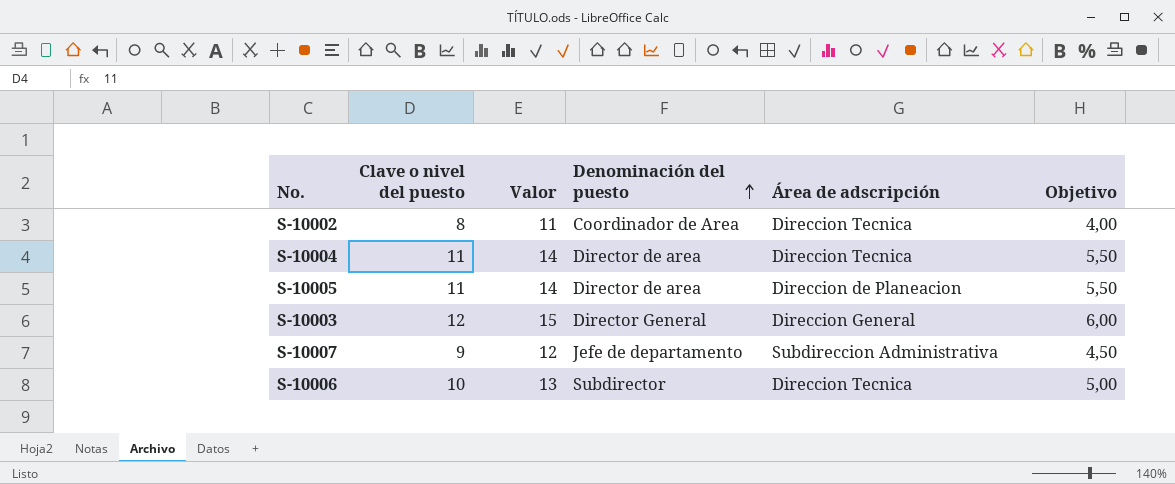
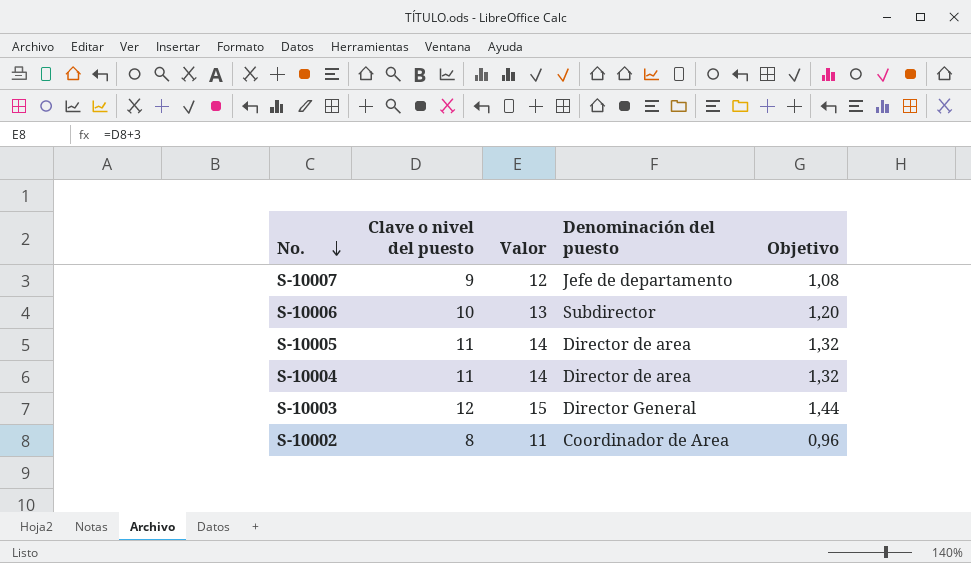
row order: Denominación del puesto ascending -> No. descending
column Área de adscripción | position: 5 -> none
column Objetivo | formula: [Clave o nivel del puesto] * 0,5 -> [Clave o nivel del puesto] * 0,12

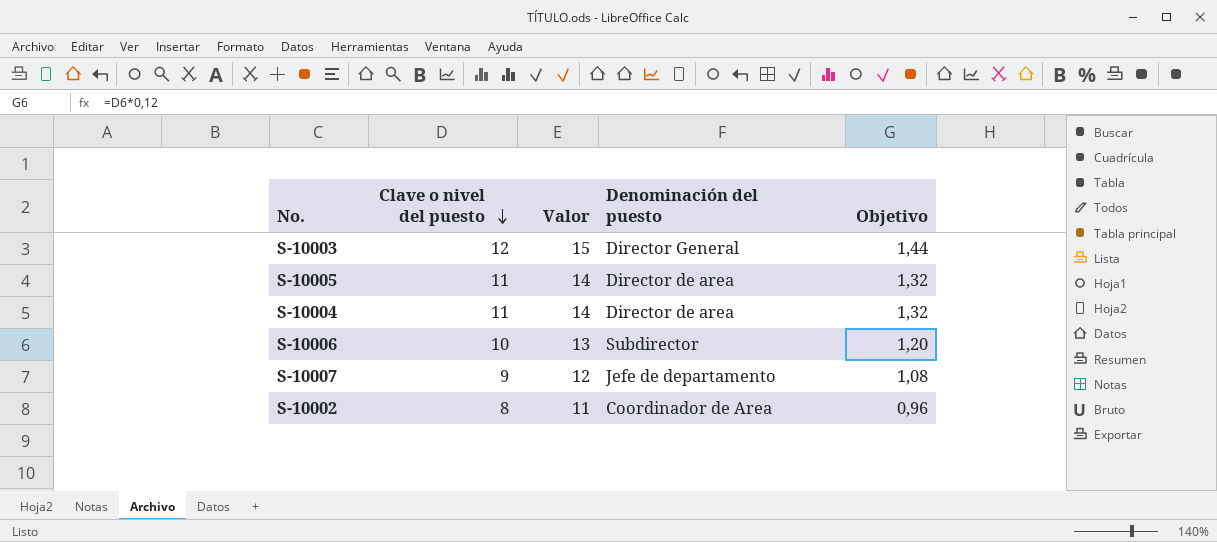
row order: No. descending -> Clave o nivel del puesto descending

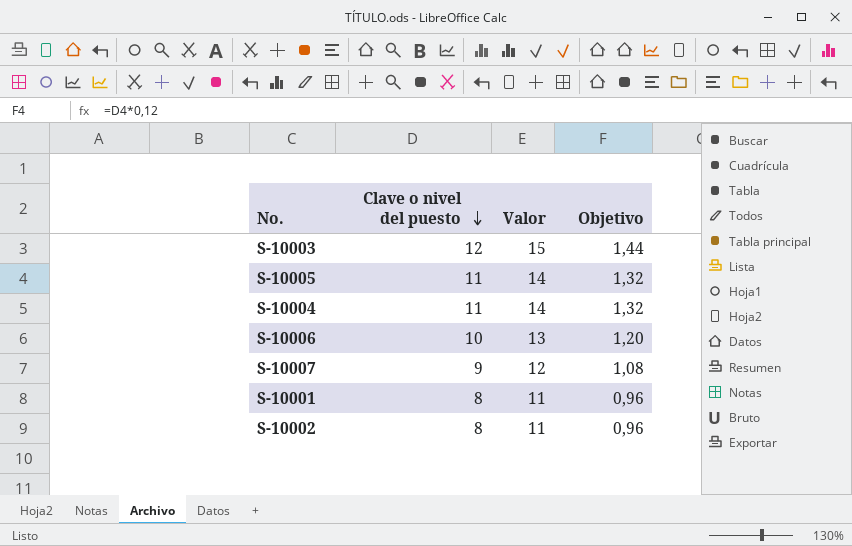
column Denominación del puesto | position: 4 -> none
row S-10001: none -> 8 | 11 | 0,96

